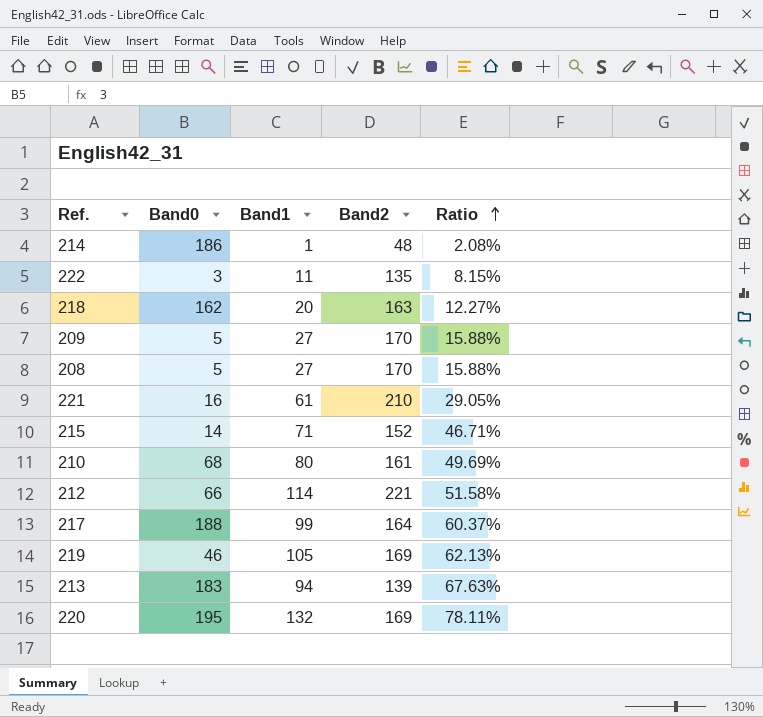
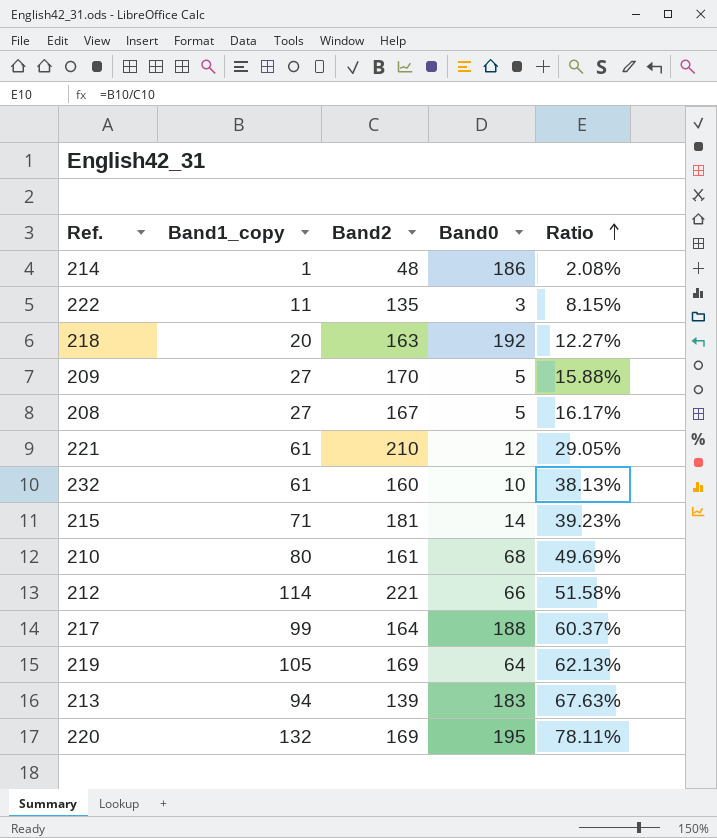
column name: Band1 -> Band1_copy
column Band0 | position: 2 -> 4
218 | Band0: 162 -> 192
208 | Band2: 170 -> 167
208 | Ratio: 15.88% -> 16.17%
221 | Band0: 16 -> 12
row 232: none -> 61 | 160 | 10 | 38.13%
215 | Band2: 152 -> 181
215 | Ratio: 46.71% -> 39.23%
219 | Band0: 46 -> 64

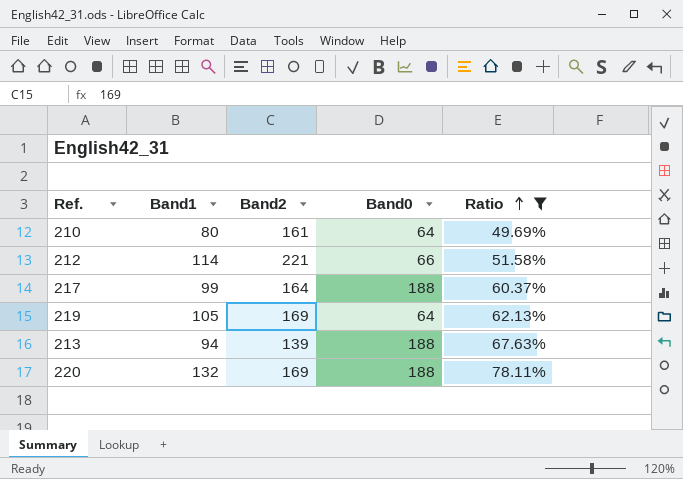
filter: none -> Ratio >= 49.69%
column name: Band1_copy -> Band1
210 | Band0: 68 -> 64
213 | Band0: 183 -> 188
220 | Band0: 195 -> 188

